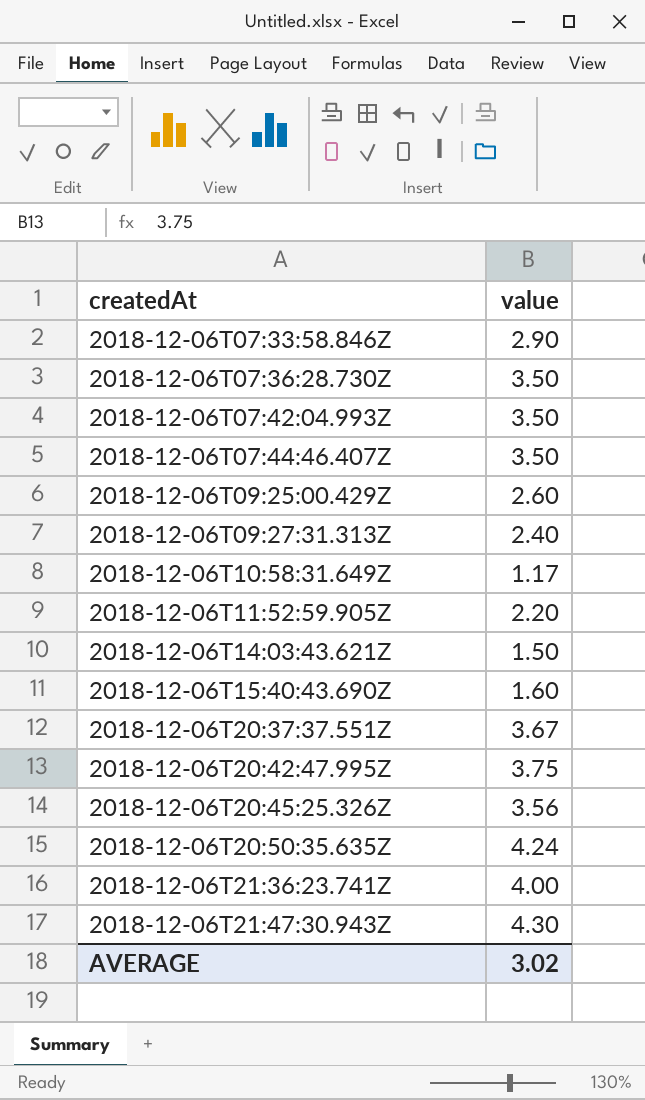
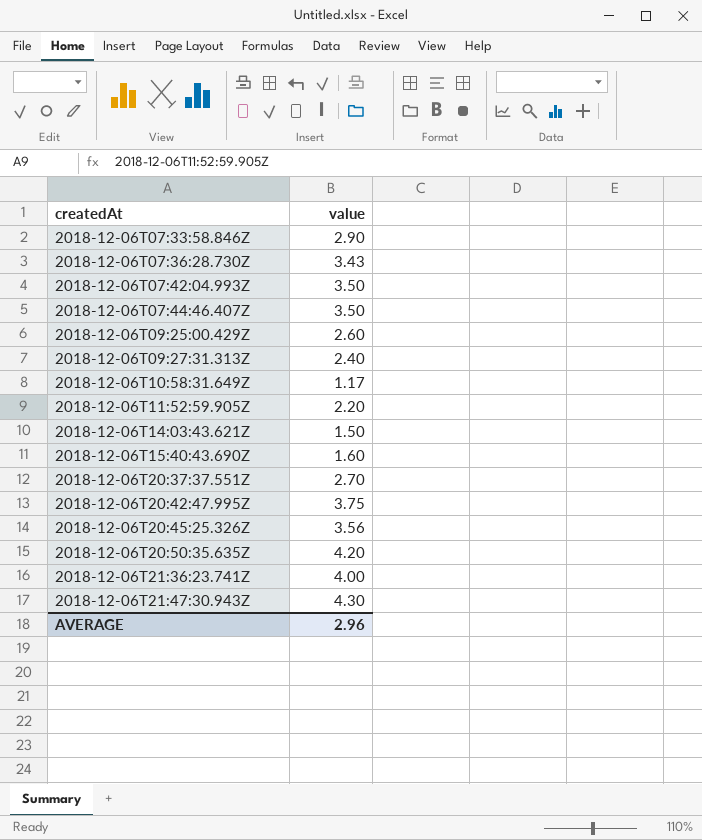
2018-12-06T07:36:28.730Z | value: 3.50 -> 3.43
2018-12-06T20:37:37.551Z | value: 3.67 -> 2.70
2018-12-06T20:50:35.635Z | value: 4.24 -> 4.20
AVERAGE | value: 3.02 -> 2.96

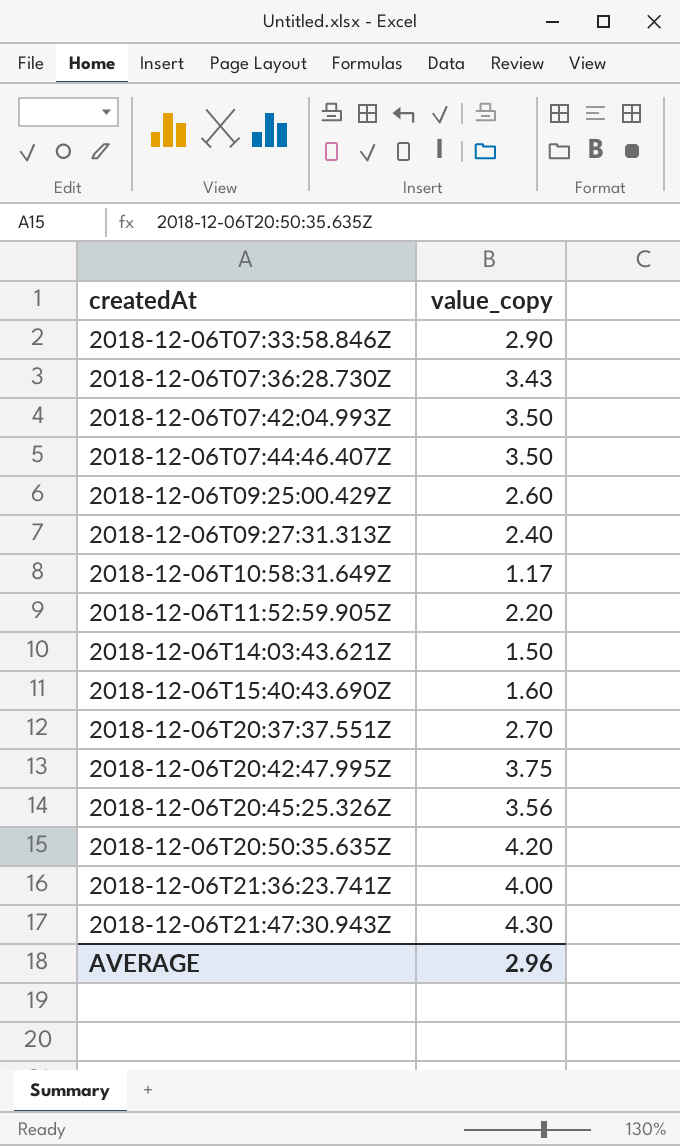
column name: value -> value_copy

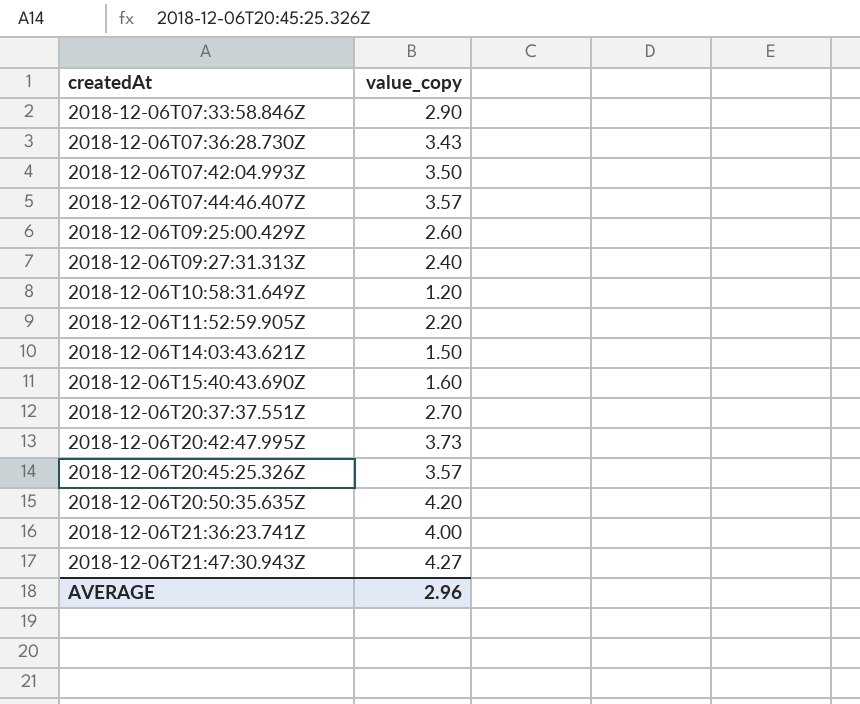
2018-12-06T07:44:46.407Z | value_copy: 3.50 -> 3.57
2018-12-06T10:58:31.649Z | value_copy: 1.17 -> 1.20
2018-12-06T20:42:47.995Z | value_copy: 3.75 -> 3.73
2018-12-06T20:45:25.326Z | value_copy: 3.56 -> 3.57
2018-12-06T21:47:30.943Z | value_copy: 4.30 -> 4.27

